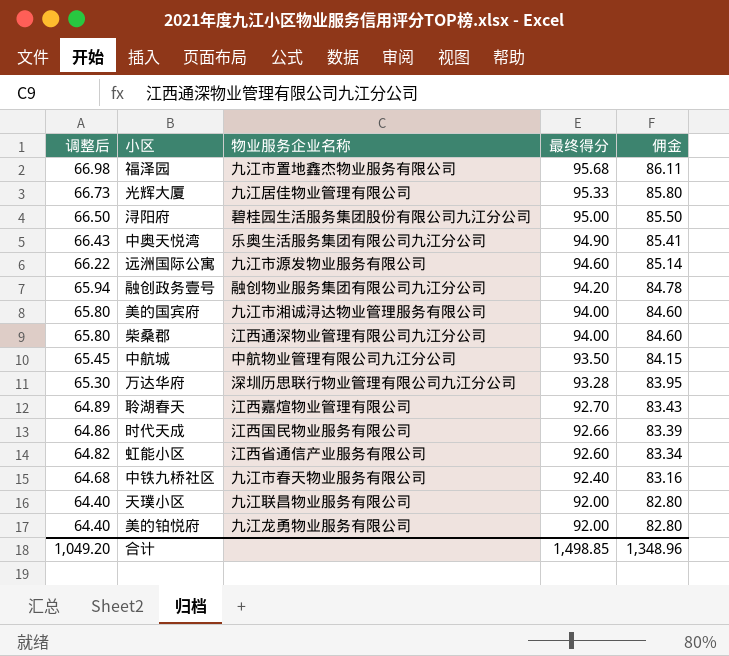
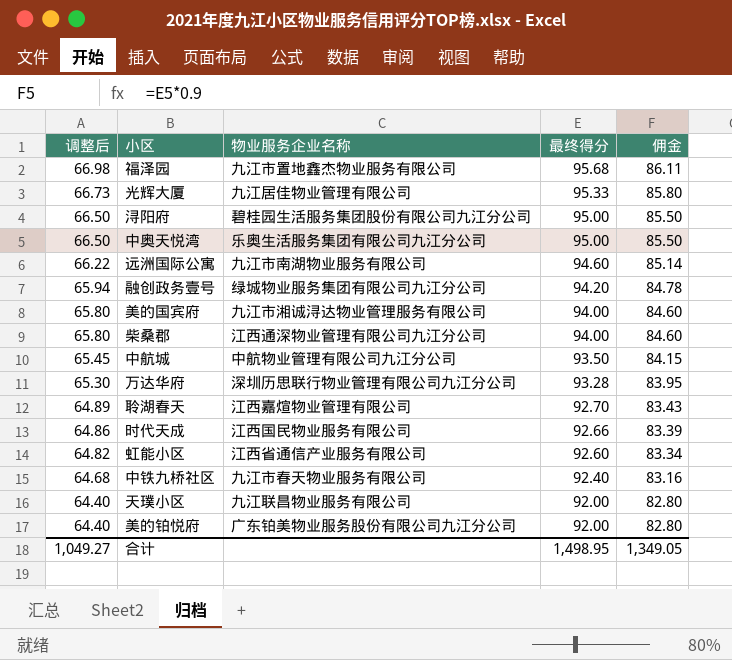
中奥天悦湾 | 调整后: 66.43 -> 66.50
中奥天悦湾 | 最终得分: 94.90 -> 95.00
中奥天悦湾 | 佣金: 85.41 -> 85.50
远洲国际公寓 | 物业服务企业名称: 九江市源发物业服务有限公司 -> 九江市南湖物业服务有限公司
融创政务壹号 | 物业服务企业名称: 融创物业服务集团有限公司九江分公司 -> 绿城物业服务集团有限公司九江分公司
美的铂悦府 | 物业服务企业名称: 九江龙勇物业服务有限公司 -> 广东铂美物业服务股份有限公司九江分公司
合计 | 调整后: 1,049.20 -> 1,049.27
合计 | 最终得分: 1,498.85 -> 1,498.95
合计 | 佣金: 1,348.96 -> 1,349.05

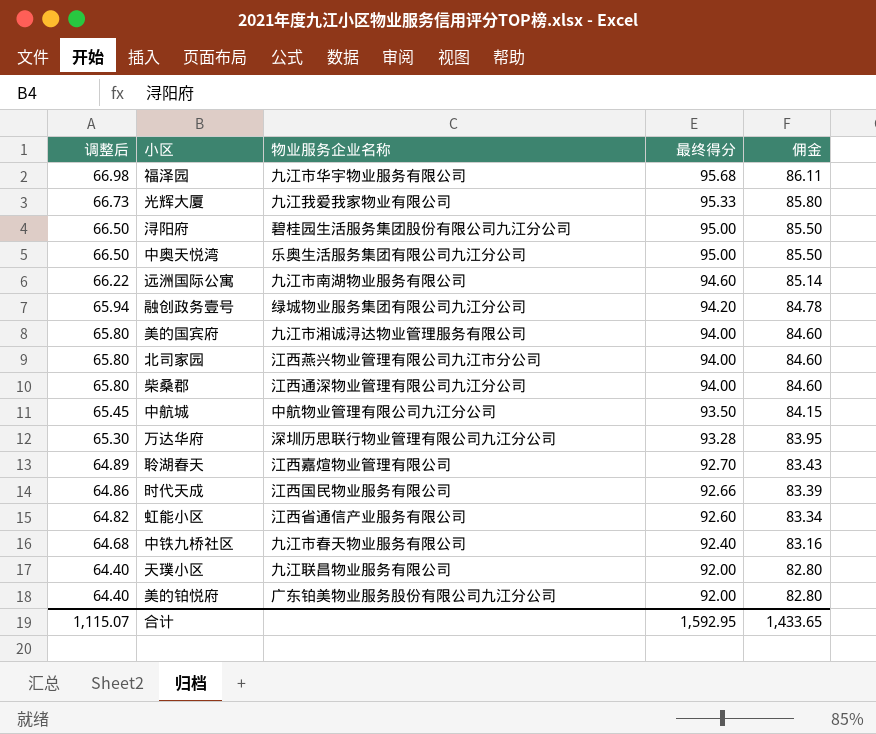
福泽园 | 物业服务企业名称: 九江市置地鑫杰物业服务有限公司 -> 九江市华宇物业服务有限公司
光辉大厦 | 物业服务企业名称: 九江居佳物业管理有限公司 -> 九江我爱我家物业有限公司
row 北司家园: none -> 65.80 | 江西燕兴物业管理有限公司九江市分公司 | 94.00 | 84.60
合计 | 调整后: 1,049.27 -> 1,115.07
合计 | 最终得分: 1,498.95 -> 1,592.95
合计 | 佣金: 1,349.05 -> 1,433.65

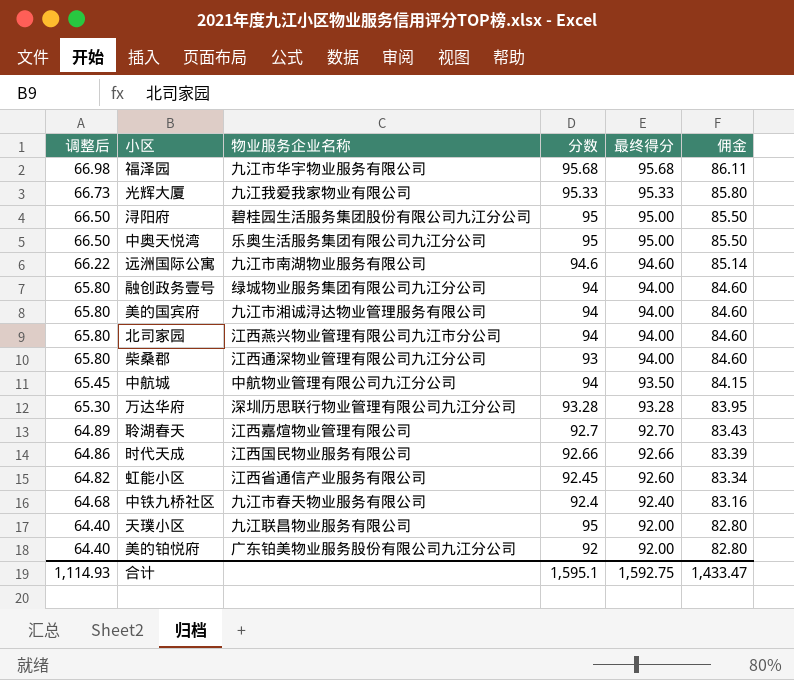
column 分数 | position: none -> 4
融创政务壹号 | 调整后: 65.94 -> 65.80
融创政务壹号 | 最终得分: 94.20 -> 94.00
融创政务壹号 | 佣金: 84.78 -> 84.60
合计 | 调整后: 1,115.07 -> 1,114.93
合计 | 最终得分: 1,592.95 -> 1,592.75
合计 | 佣金: 1,433.65 -> 1,433.47

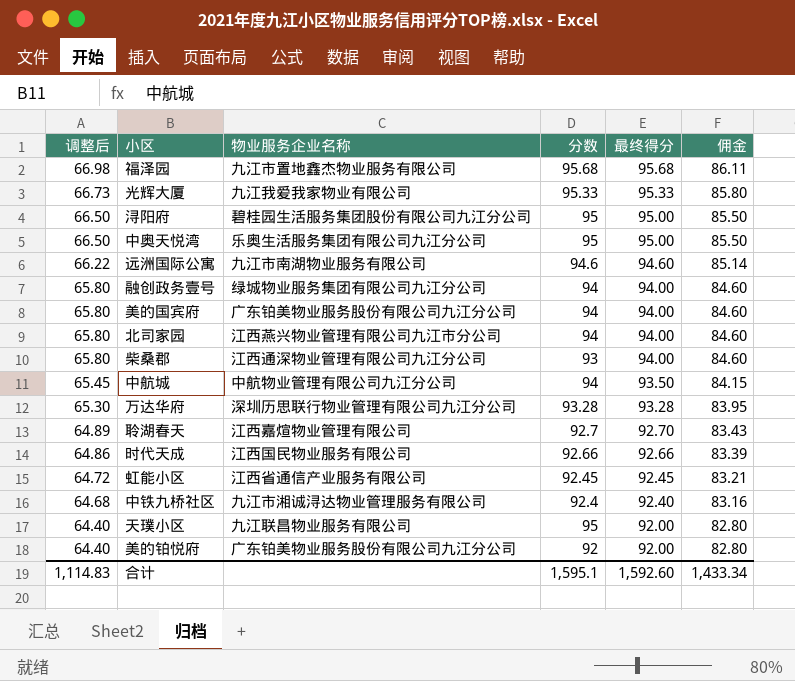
福泽园 | 物业服务企业名称: 九江市华宇物业服务有限公司 -> 九江市置地鑫杰物业服务有限公司
美的国宾府 | 物业服务企业名称: 九江市湘诚浔达物业管理服务有限公司 -> 广东铂美物业服务股份有限公司九江分公司
虹能小区 | 调整后: 64.82 -> 64.72
虹能小区 | 最终得分: 92.60 -> 92.45
虹能小区 | 佣金: 83.34 -> 83.21
中铁九桥社区 | 物业服务企业名称: 九江市春天物业服务有限公司 -> 九江市湘诚浔达物业管理服务有限公司
合计 | 调整后: 1,114.93 -> 1,114.83
合计 | 最终得分: 1,592.75 -> 1,592.60
合计 | 佣金: 1,433.47 -> 1,433.34

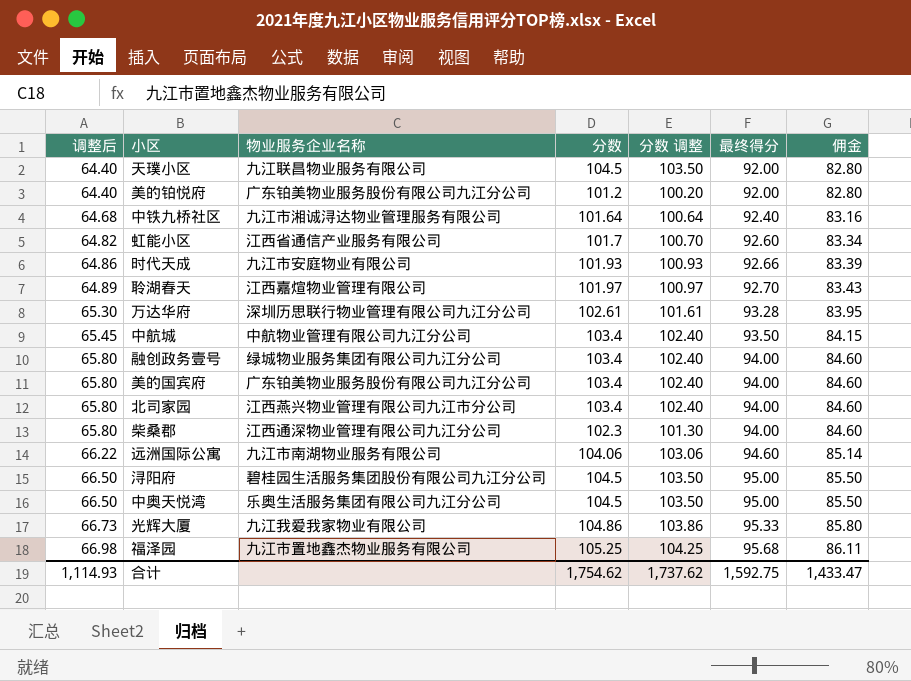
row order: 调整后 descending -> 调整后 ascending
column 分数 调整 | formula: none -> [分数] - 1
天璞小区 | 分数: 95 -> 104.5
美的铂悦府 | 分数: 92 -> 101.2
中铁九桥社区 | 分数: 92.4 -> 101.64
虹能小区 | 调整后: 64.72 -> 64.82
虹能小区 | 分数: 92.45 -> 101.7
虹能小区 | 最终得分: 92.45 -> 92.60
虹能小区 | 佣金: 83.21 -> 83.34
时代天成 | 物业服务企业名称: 江西国民物业服务有限公司 -> 九江市安庭物业有限公司
时代天成 | 分数: 92.66 -> 101.93
聆湖春天 | 分数: 92.7 -> 101.97
万达华府 | 分数: 93.28 -> 102.61
中航城 | 分数: 94 -> 103.4
融创政务壹号 | 分数: 94 -> 103.4
美的国宾府 | 分数: 94 -> 103.4
北司家园 | 分数: 94 -> 103.4
柴桑郡 | 分数: 93 -> 102.3
远洲国际公寓 | 分数: 94.6 -> 104.06
浔阳府 | 分数: 95 -> 104.5
中奥天悦湾 | 分数: 95 -> 104.5
光辉大厦 | 分数: 95.33 -> 104.86
福泽园 | 分数: 95.68 -> 105.25
合计 | 调整后: 1,114.83 -> 1,114.93
合计 | 分数: 1,595.1 -> 1,754.62
合计 | 最终得分: 1,592.60 -> 1,592.75
合计 | 佣金: 1,433.34 -> 1,433.47

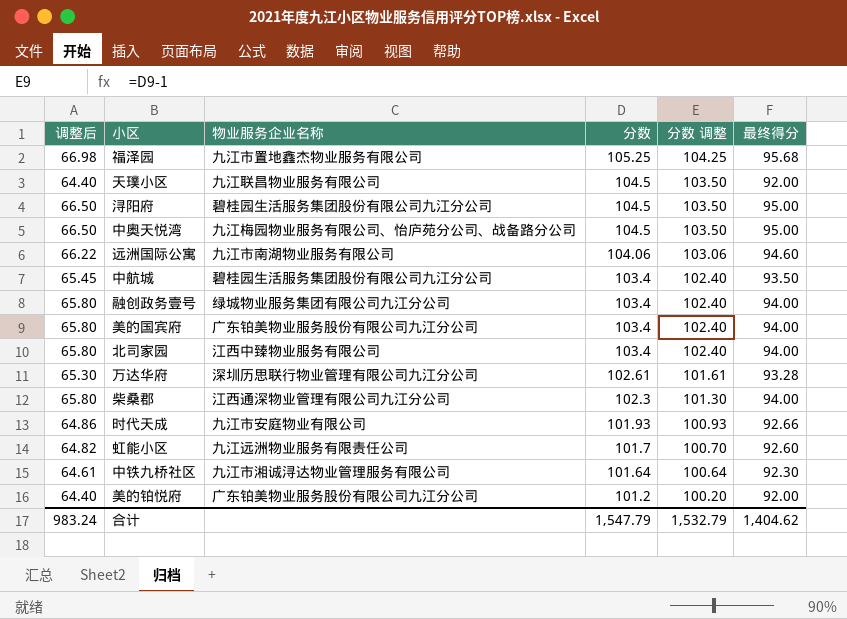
row order: 调整后 ascending -> 分数 descending
column 佣金 | formula: [最终得分] * 0.9 -> none
row 聆湖春天: 64.89 | 江西嘉煊物业管理有限公司 | 101.97 | 100.97 | 92.70 | 83.43 -> none
row 光辉大厦: 66.73 | 九江我爱我家物业有限公司 | 104.86 | 103.86 | 95.33 | 85.80 -> none
中奥天悦湾 | 物业服务企业名称: 乐奥生活服务集团有限公司九江分公司 -> 九江梅园物业服务有限公司、怡庐苑分公司、战备路分公司
中航城 | 物业服务企业名称: 中航物业管理有限公司九江分公司 -> 碧桂园生活服务集团股份有限公司九江分公司
北司家园 | 物业服务企业名称: 江西燕兴物业管理有限公司九江市分公司 -> 江西中臻物业服务有限公司
虹能小区 | 物业服务企业名称: 江西省通信产业服务有限公司 -> 九江远洲物业服务有限责任公司
中铁九桥社区 | 调整后: 64.68 -> 64.61
中铁九桥社区 | 最终得分: 92.40 -> 92.30
合计 | 调整后: 1,114.93 -> 983.24
合计 | 分数: 1,754.62 -> 1,547.79
合计 | 分数 调整: 1,737.62 -> 1,532.79
合计 | 最终得分: 1,592.75 -> 1,404.62

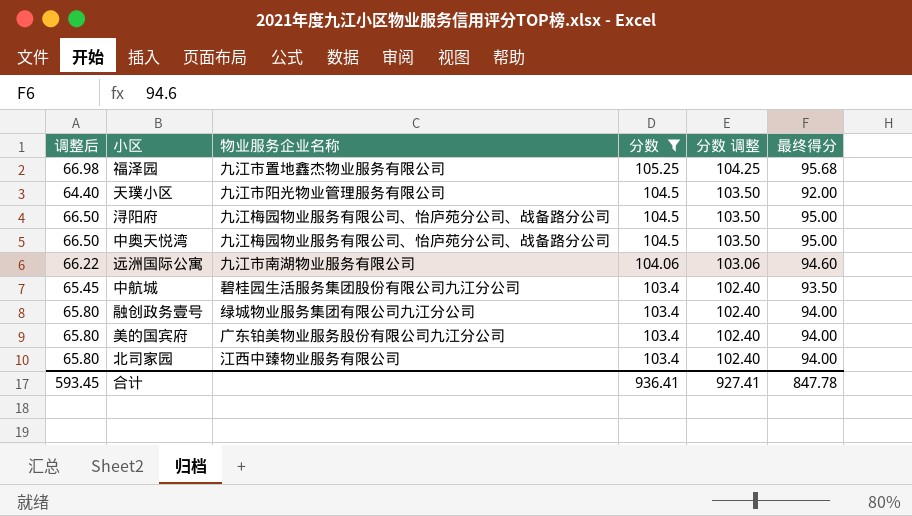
filter: none -> 分数 >= 103.4
天璞小区 | 物业服务企业名称: 九江联昌物业服务有限公司 -> 九江市阳光物业管理服务有限公司
浔阳府 | 物业服务企业名称: 碧桂园生活服务集团股份有限公司九江分公司 -> 九江梅园物业服务有限公司、怡庐苑分公司、战备路分公司
合计 | 调整后: 983.24 -> 593.45
合计 | 分数: 1,547.79 -> 936.41
合计 | 分数 调整: 1,532.79 -> 927.41
合计 | 最终得分: 1,404.62 -> 847.78

